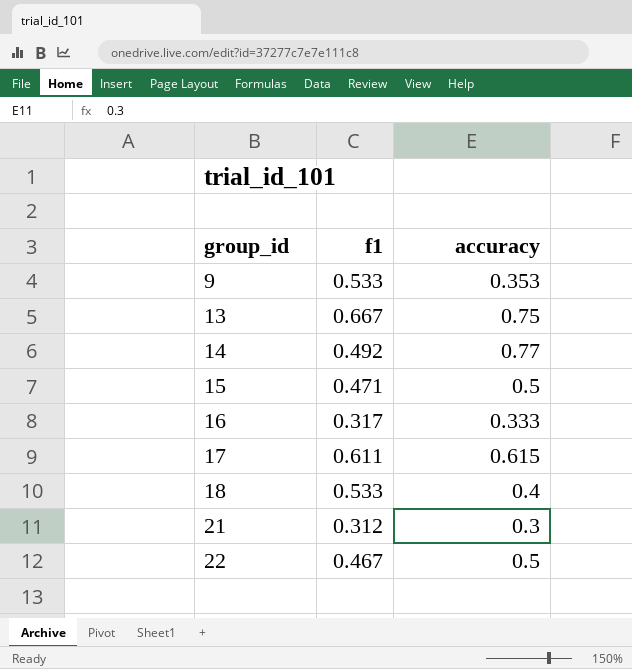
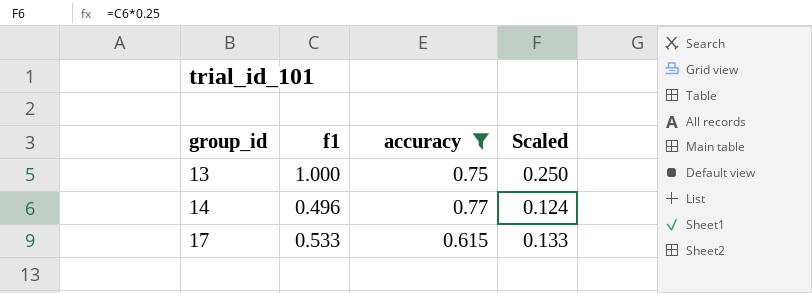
filter: none -> accuracy >= 0.615
column Scaled | formula: none -> [f1] * 0.25
13 | f1: 0.667 -> 1.000
14 | f1: 0.492 -> 0.496
17 | f1: 0.611 -> 0.533

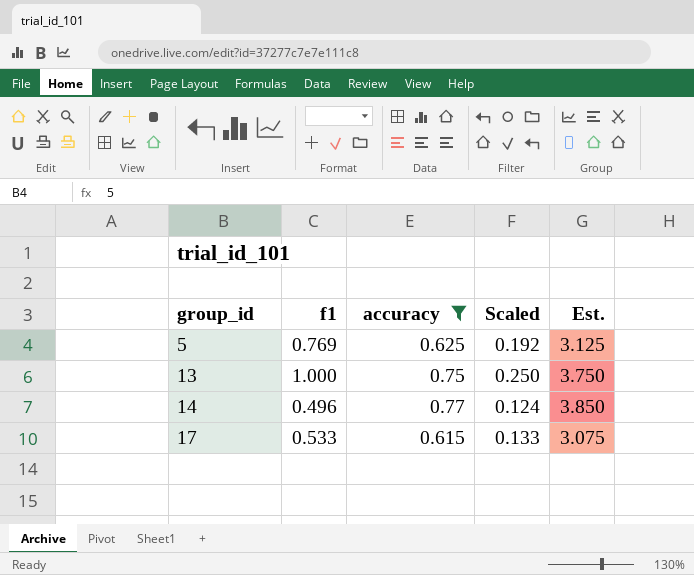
column Est. | formula: none -> [accuracy] * 5
row 5: none -> 0.769 | 0.625 | 0.192 | 3.125

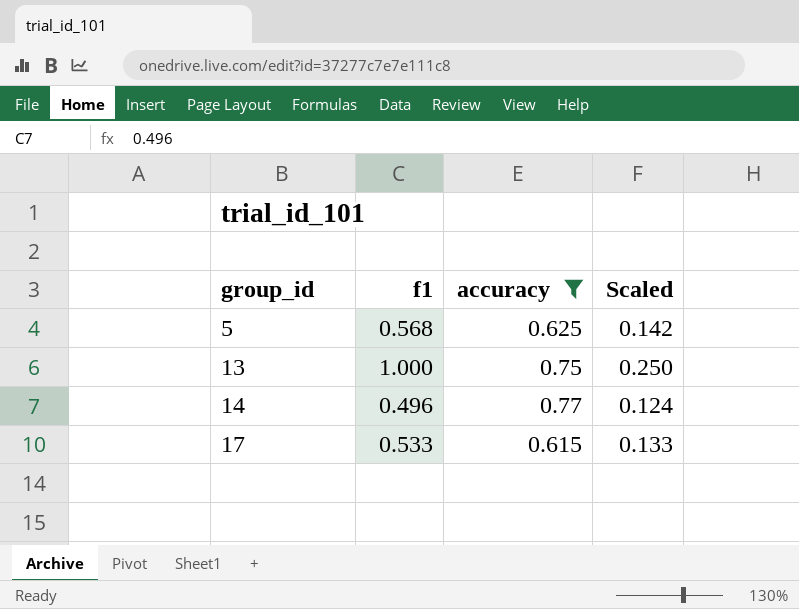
column Est. | formula: [accuracy] * 5 -> none
5 | f1: 0.769 -> 0.568
5 | Scaled: 0.192 -> 0.142

